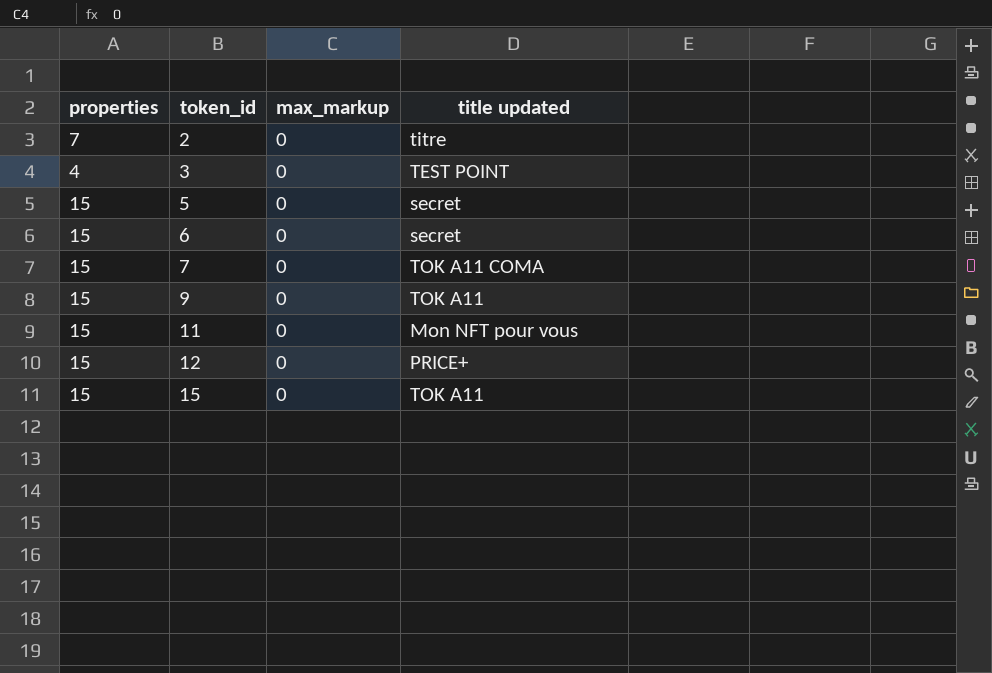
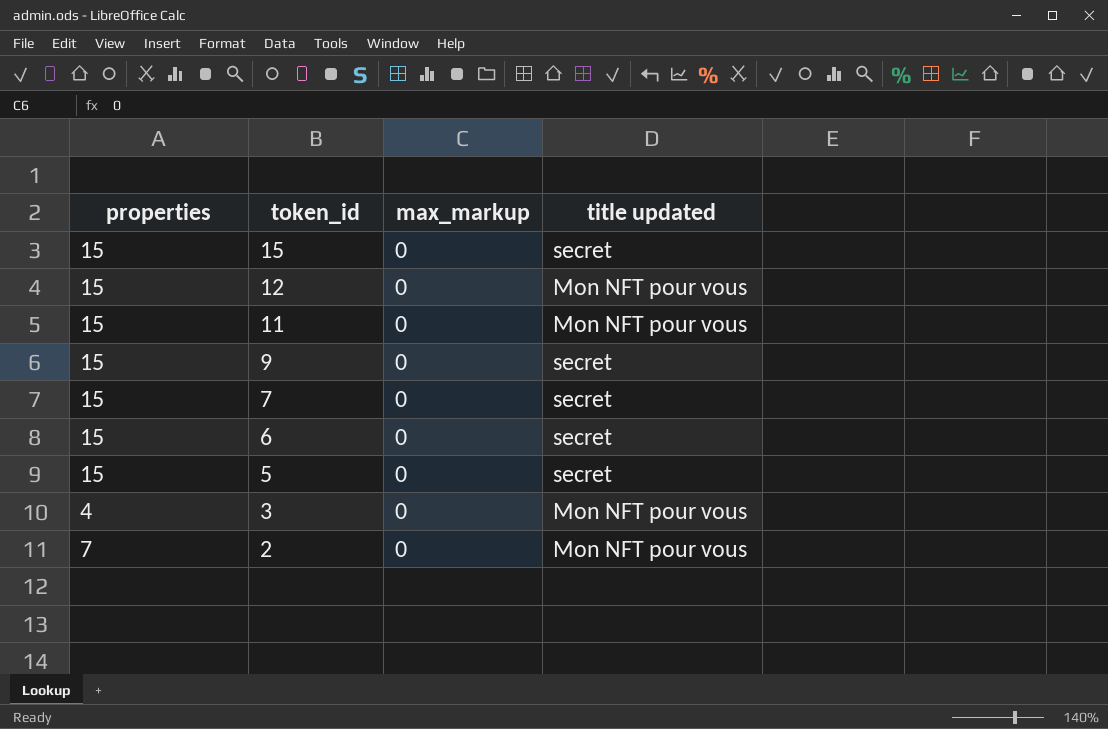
row order: token_id ascending -> token_id descending
15 | title updated: TOK A11 -> secret
12 | title updated: PRICE+ -> Mon NFT pour vous
9 | title updated: TOK A11 -> secret
7 | title updated: TOK A11 COMA -> secret
3 | title updated: TEST POINT -> Mon NFT pour vous
2 | title updated: titre -> Mon NFT pour vous

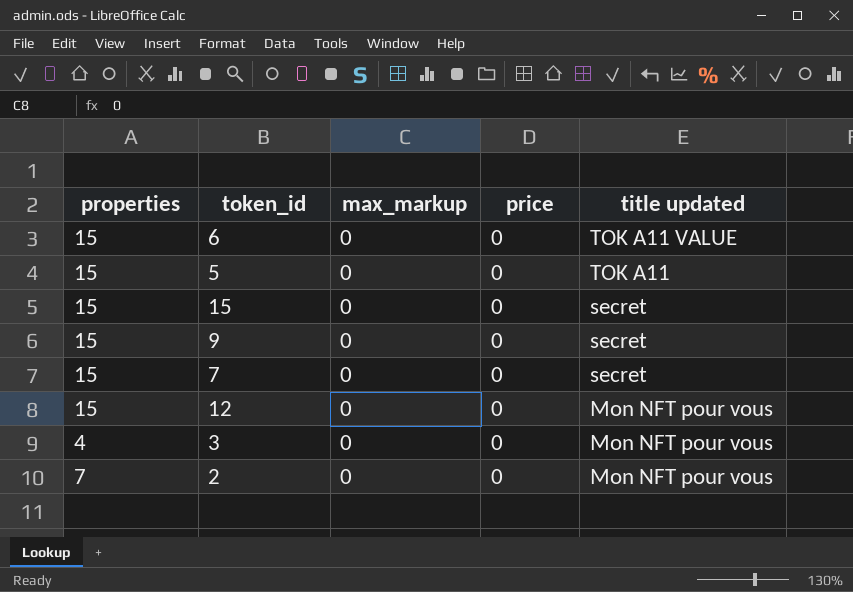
row order: token_id descending -> title updated descending
column price | position: none -> 4
row 11: 15 | 0 | Mon NFT pour vous -> none
6 | title updated: secret -> TOK A11 VALUE
5 | title updated: secret -> TOK A11

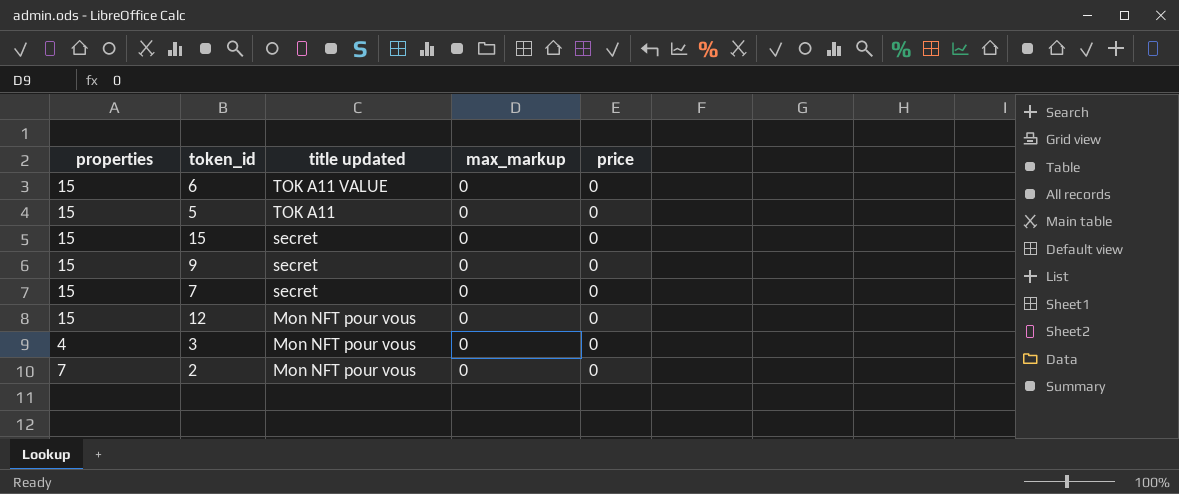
column title updated | position: 5 -> 3

